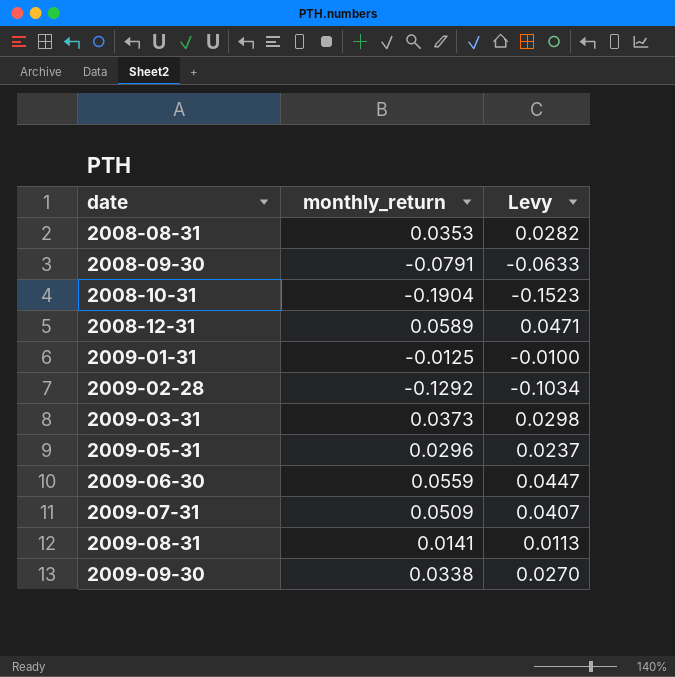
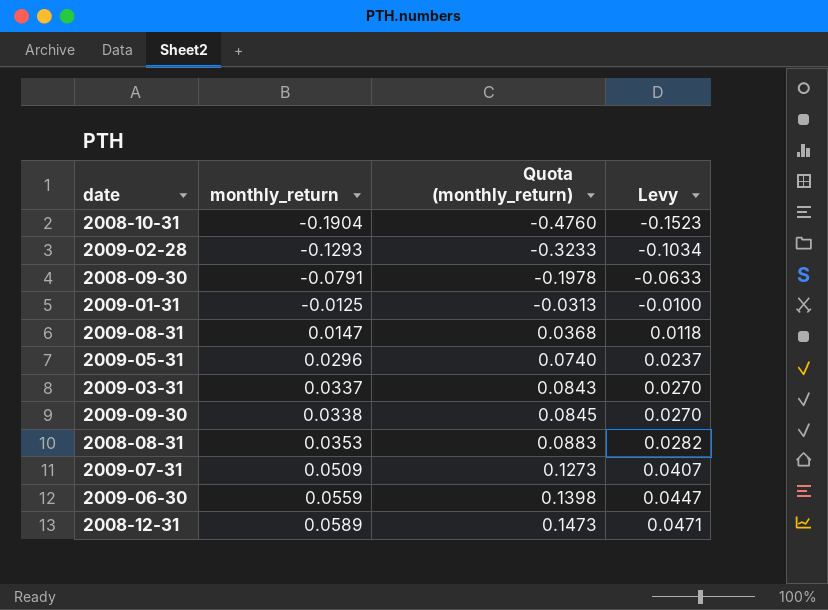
row order: date ascending -> monthly_return ascending
column Quota (monthly_return) | formula: none -> [monthly_return] * 2.5
2009-02-28 | monthly_return: -0.1292 -> -0.1293
2009-08-31 | monthly_return: 0.0141 -> 0.0147
2009-08-31 | Levy: 0.0113 -> 0.0118
2009-03-31 | monthly_return: 0.0373 -> 0.0337
2009-03-31 | Levy: 0.0298 -> 0.0270

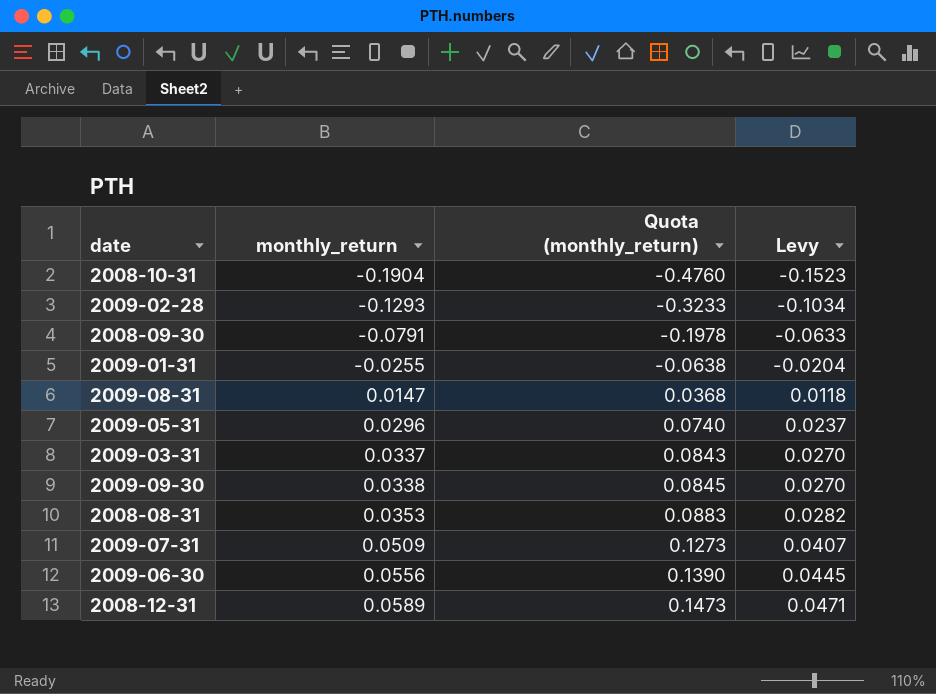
2009-01-31 | monthly_return: -0.0125 -> -0.0255
2009-01-31 | Quota (monthly_return): -0.0313 -> -0.0638
2009-01-31 | Levy: -0.0100 -> -0.0204
2009-06-30 | monthly_return: 0.0559 -> 0.0556
2009-06-30 | Quota (monthly_return): 0.1398 -> 0.1390
2009-06-30 | Levy: 0.0447 -> 0.0445

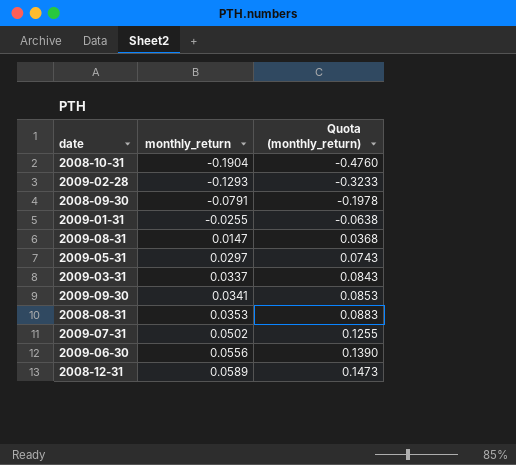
column Levy | formula: [monthly_return] * 0.8 -> none
2009-05-31 | monthly_return: 0.0296 -> 0.0297
2009-05-31 | Quota (monthly_return): 0.0740 -> 0.0743
2009-09-30 | monthly_return: 0.0338 -> 0.0341
2009-09-30 | Quota (monthly_return): 0.0845 -> 0.0853
2009-07-31 | monthly_return: 0.0509 -> 0.0502
2009-07-31 | Quota (monthly_return): 0.1273 -> 0.1255

